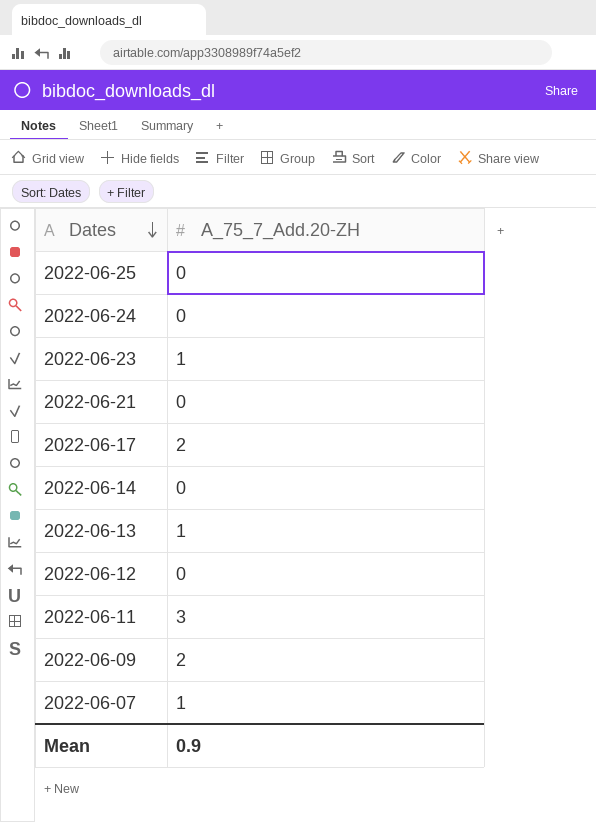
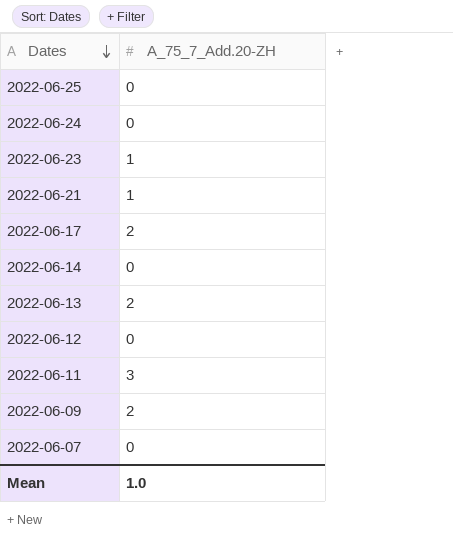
2022-06-21 | A_75_7_Add.20-ZH: 0 -> 1
2022-06-13 | A_75_7_Add.20-ZH: 1 -> 2
2022-06-07 | A_75_7_Add.20-ZH: 1 -> 0
Mean | A_75_7_Add.20-ZH: 0.9 -> 1.0

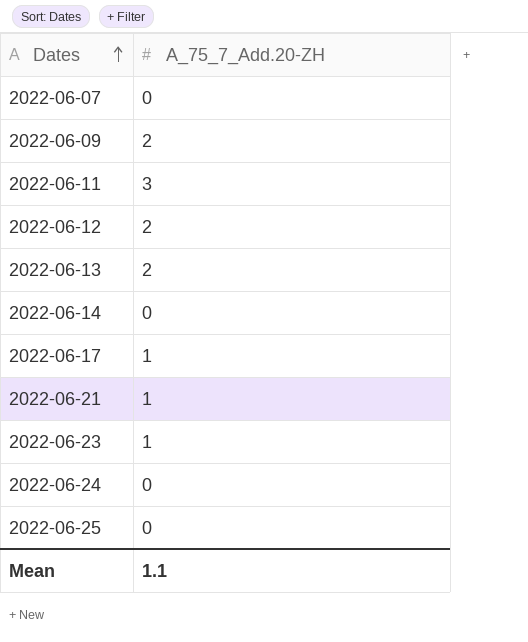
row order: Dates descending -> Dates ascending
2022-06-12 | A_75_7_Add.20-ZH: 0 -> 2
2022-06-17 | A_75_7_Add.20-ZH: 2 -> 1
Mean | A_75_7_Add.20-ZH: 1.0 -> 1.1

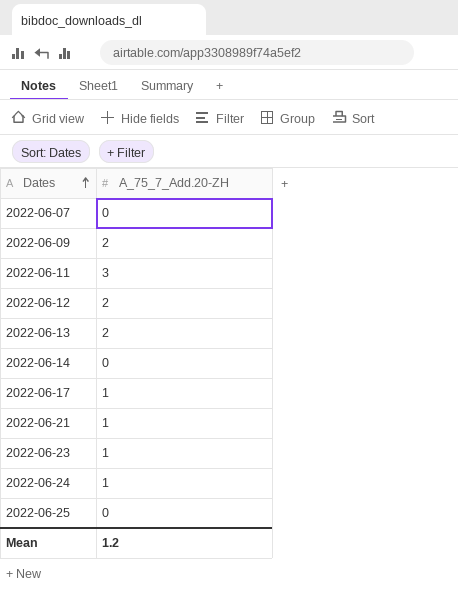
2022-06-24 | A_75_7_Add.20-ZH: 0 -> 1
Mean | A_75_7_Add.20-ZH: 1.1 -> 1.2

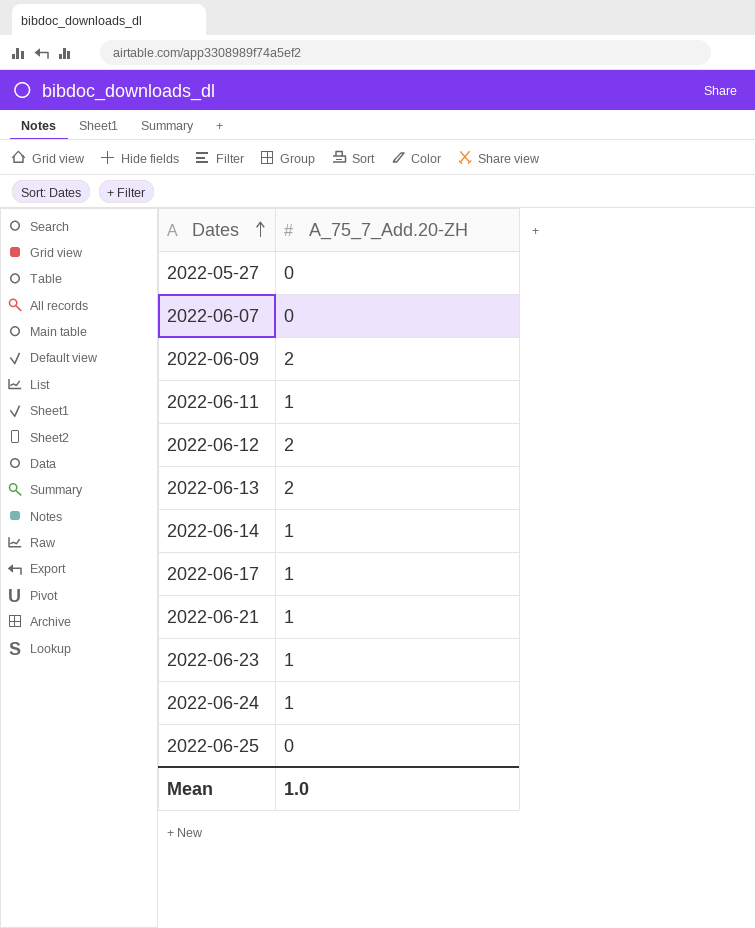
row 2022-05-27: none -> 0
2022-06-11 | A_75_7_Add.20-ZH: 3 -> 1
2022-06-14 | A_75_7_Add.20-ZH: 0 -> 1
Mean | A_75_7_Add.20-ZH: 1.2 -> 1.0

